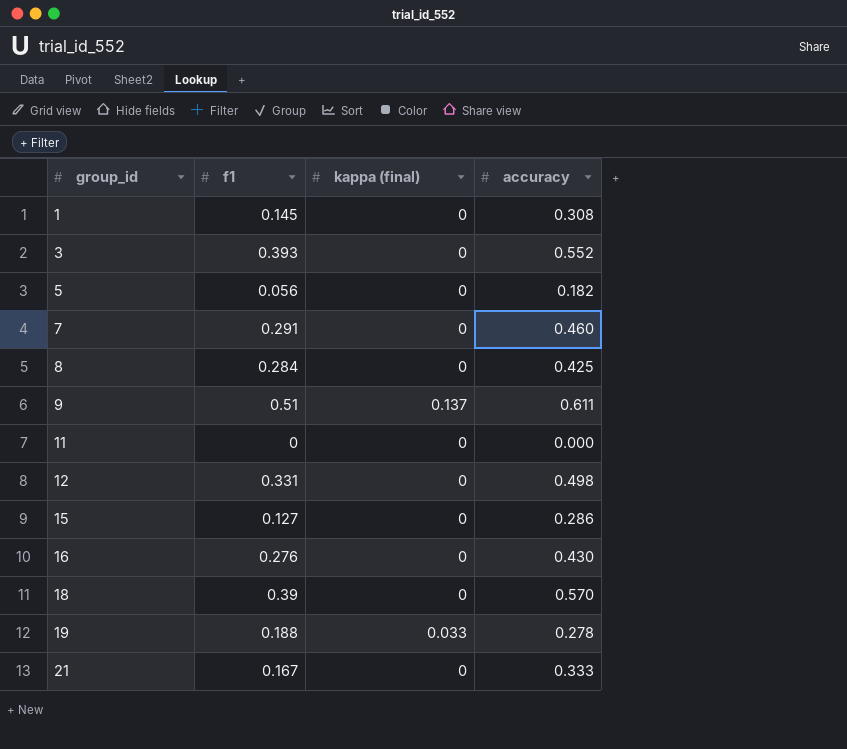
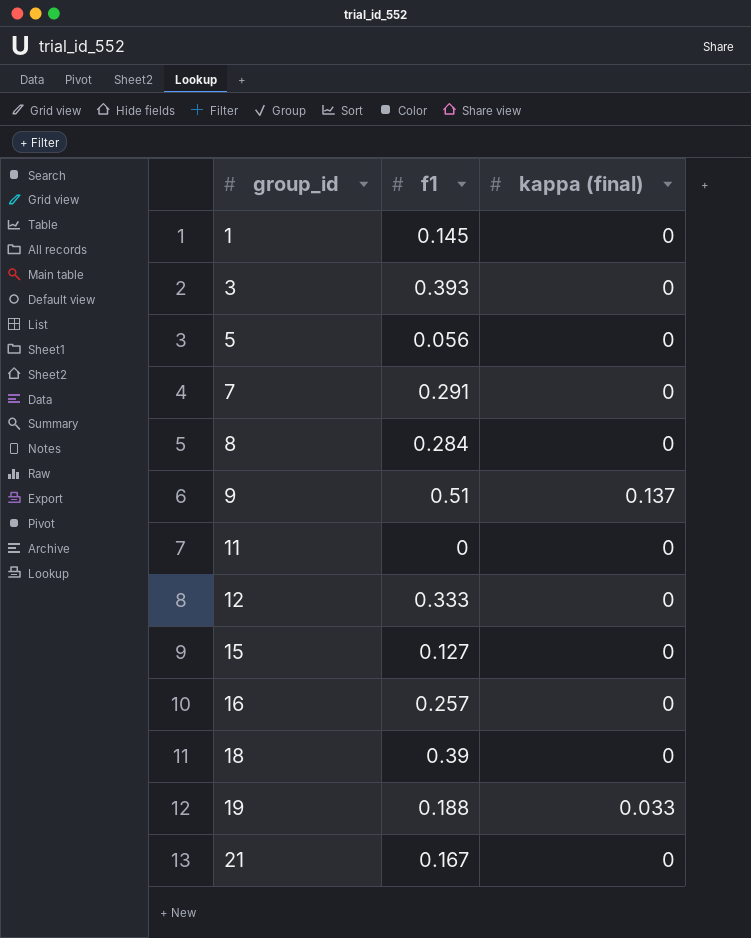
column accuracy | position: 4 -> none
12 | f1: 0.331 -> 0.333
16 | f1: 0.276 -> 0.257

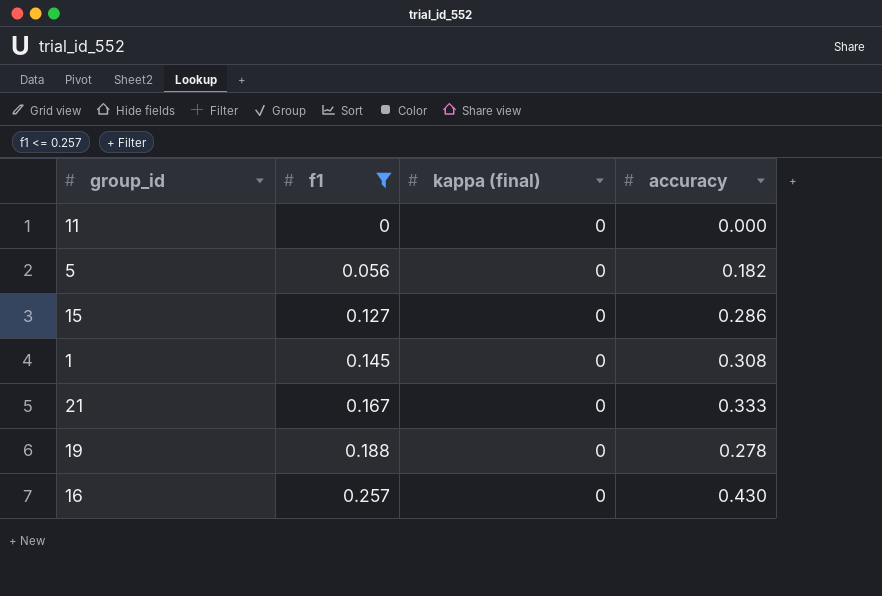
filter: none -> f1 <= 0.257
row order: group_id ascending -> f1 ascending
column accuracy | position: none -> 4
19 | kappa (final): 0.033 -> 0

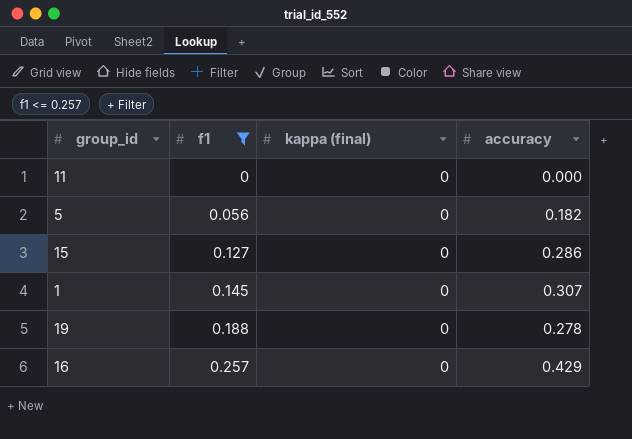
row 21: 0.167 | 0 | 0.333 -> none
1 | accuracy: 0.308 -> 0.307
16 | accuracy: 0.430 -> 0.429

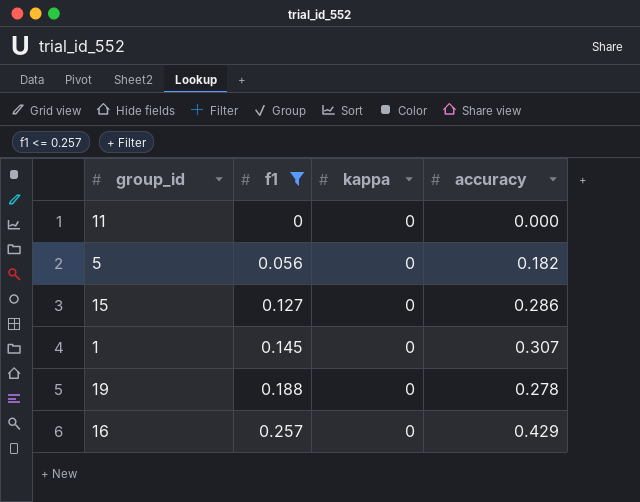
column name: kappa (final) -> kappa

